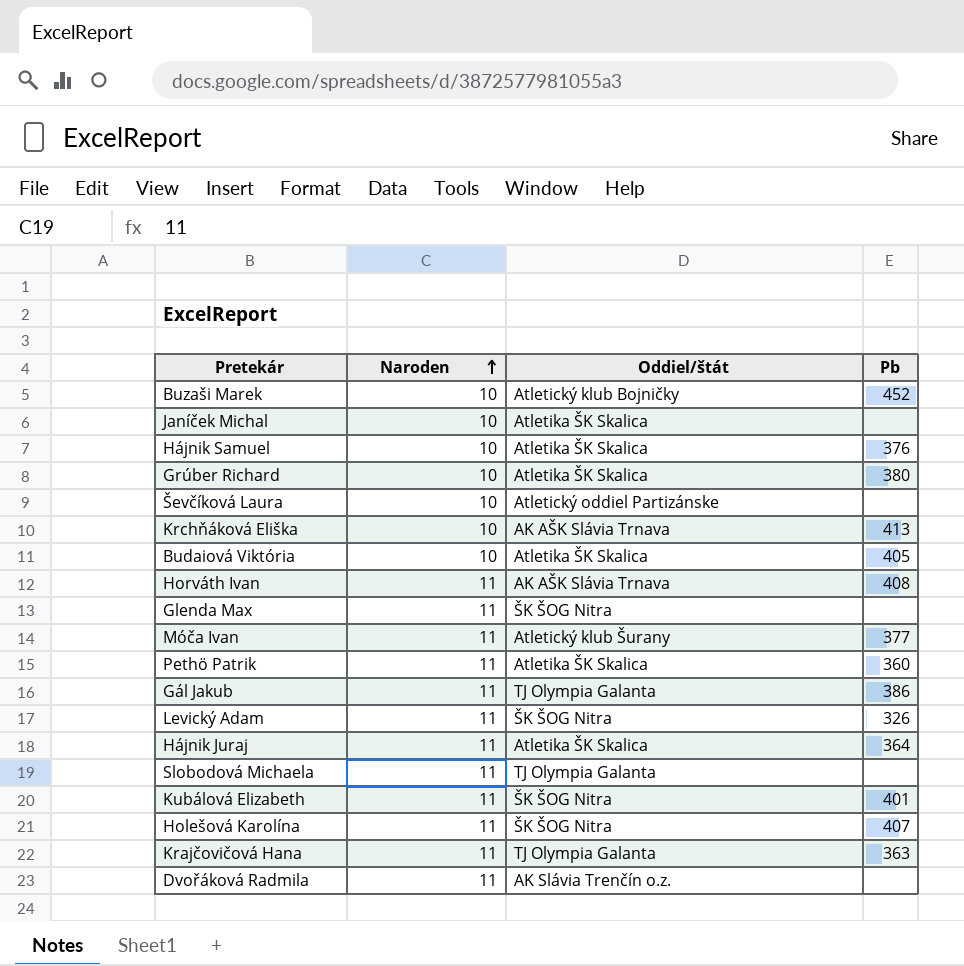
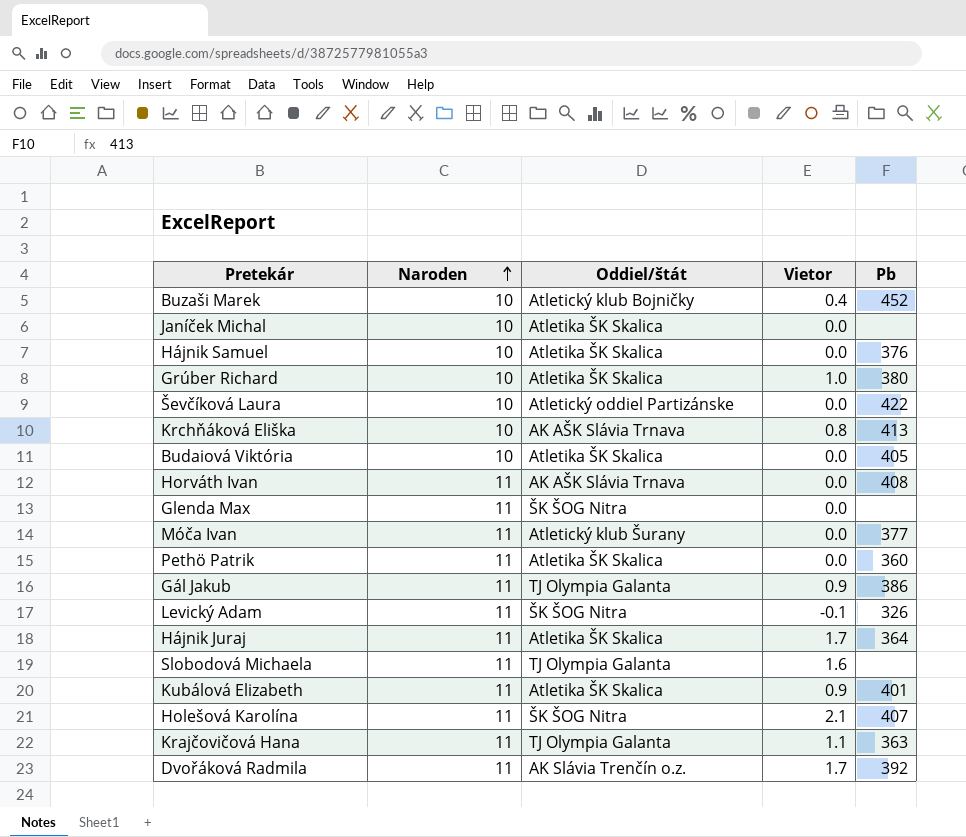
column Vietor | position: none -> 4
Ševčíková Laura | Pb: none -> 422
Kubálová Elizabeth | Oddiel/štát: ŠK ŠOG Nitra -> Atletika ŠK Skalica
Dvořáková Radmila | Pb: none -> 392

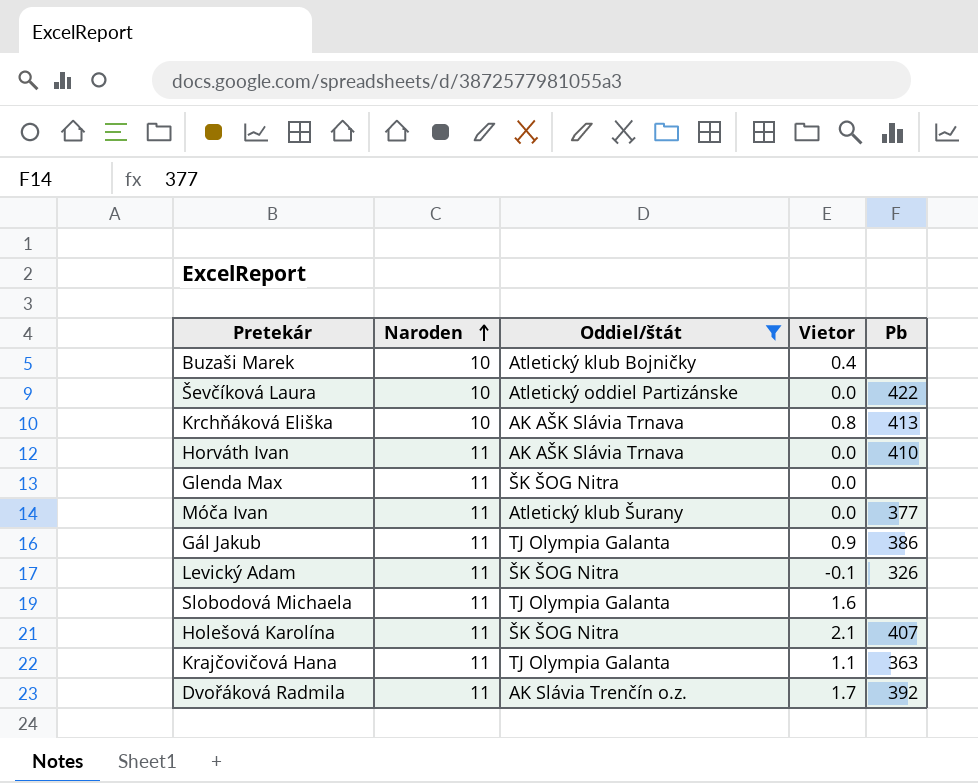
filter: none -> Oddiel/štát != Atletika ŠK Skalica
Buzaši Marek | Pb: 452 -> none
Horváth Ivan | Pb: 408 -> 410

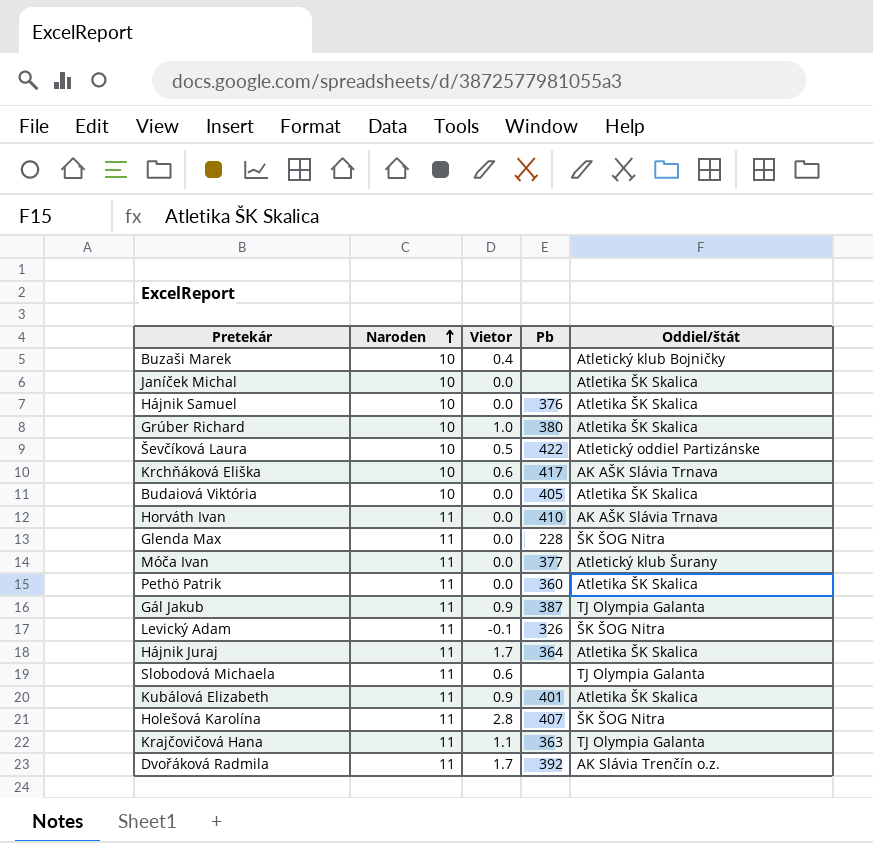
filter: Oddiel/štát != Atletika ŠK Skalica -> none
column Oddiel/štát | position: 3 -> 5
Ševčíková Laura | Vietor: 0.0 -> 0.5
Krchňáková Eliška | Vietor: 0.8 -> 0.6
Krchňáková Eliška | Pb: 413 -> 417
Glenda Max | Pb: none -> 228
Gál Jakub | Pb: 386 -> 387
Slobodová Michaela | Vietor: 1.6 -> 0.6
Holešová Karolína | Vietor: 2.1 -> 2.8

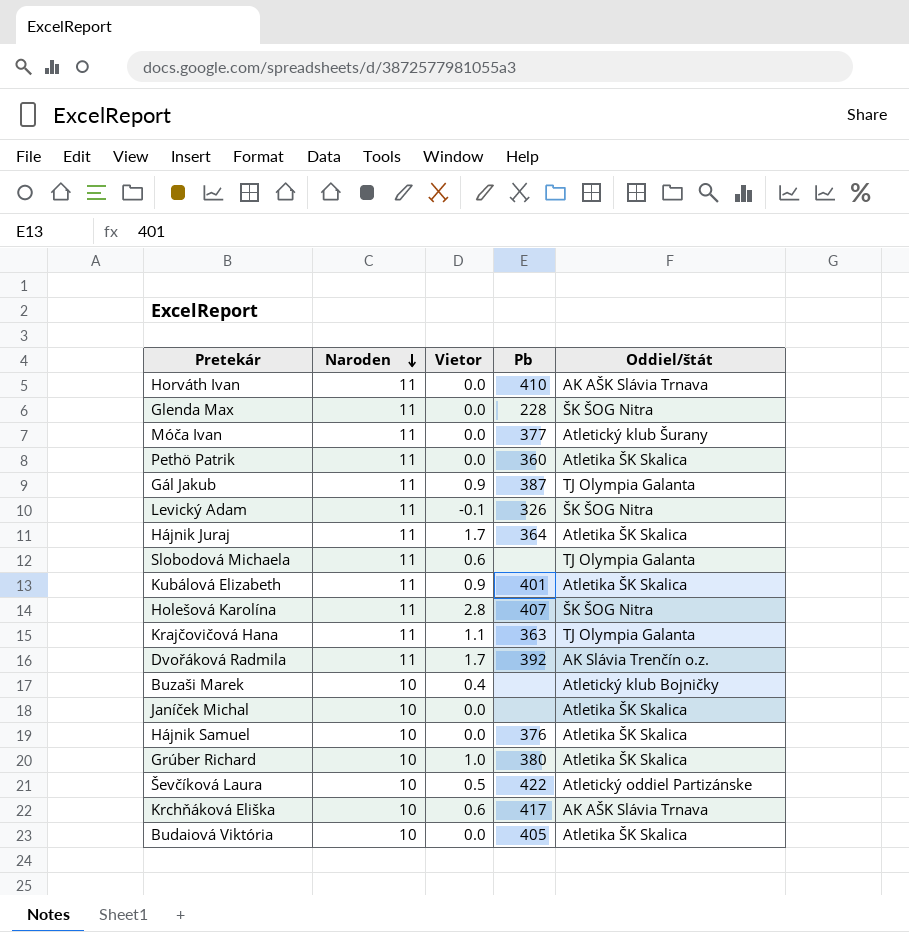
row order: Naroden ascending -> Naroden descending

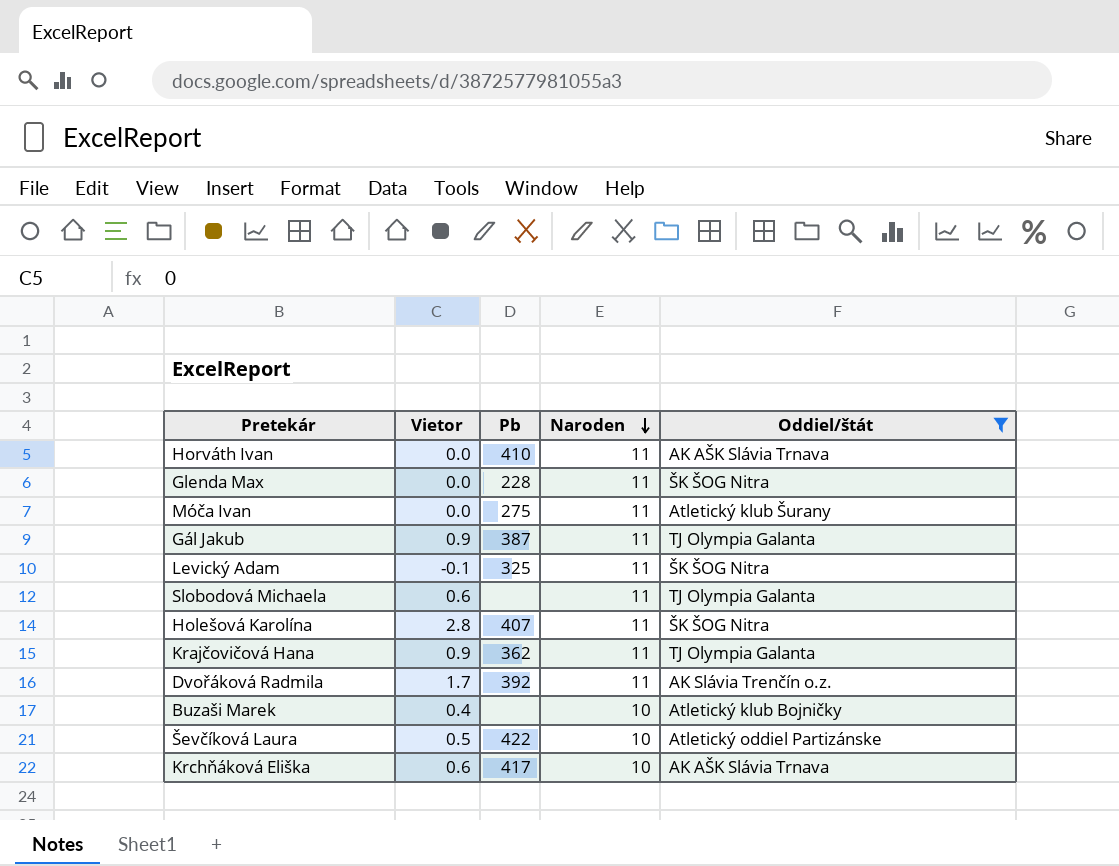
filter: none -> Oddiel/štát != Atletika ŠK Skalica
column Naroden | position: 2 -> 4
Móča Ivan | Pb: 377 -> 275
Levický Adam | Pb: 326 -> 325
Krajčovičová Hana | Vietor: 1.1 -> 0.9
Krajčovičová Hana | Pb: 363 -> 362

